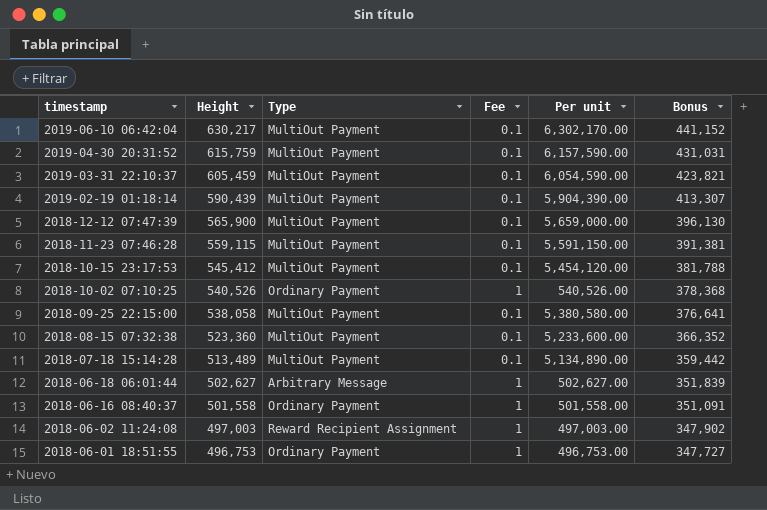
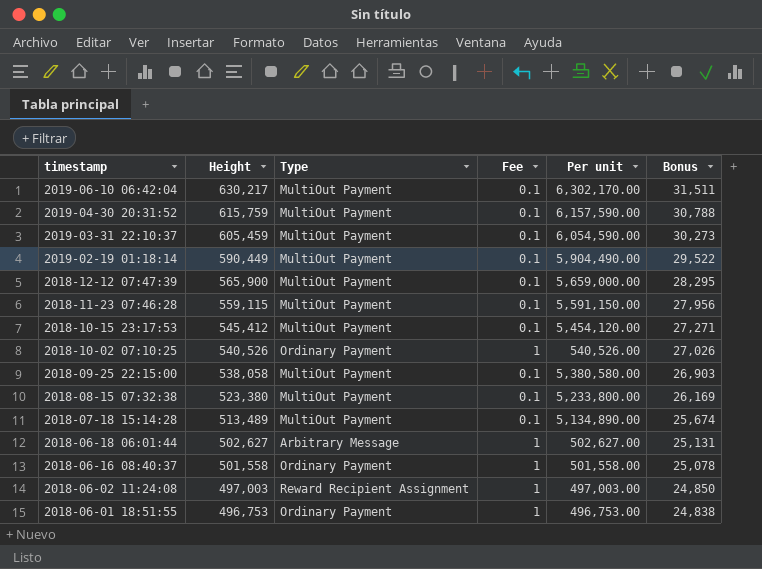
column Bonus | formula: [Height] * 0.7 -> [Height] * 0.05
2019-02-19 01:18:14 | Height: 590,439 -> 590,449
2019-02-19 01:18:14 | Per unit: 5,904,390.00 -> 5,904,490.00
2018-08-15 07:32:38 | Height: 523,360 -> 523,380
2018-08-15 07:32:38 | Per unit: 5,233,600.00 -> 5,233,800.00

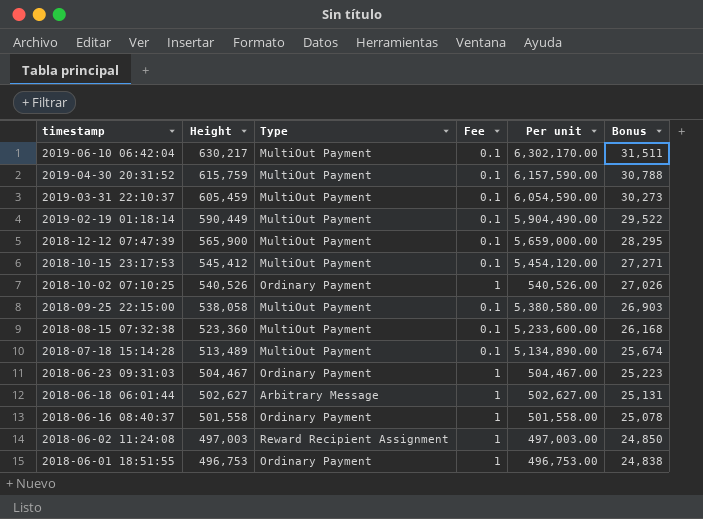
row 2018-11-23 07:46:28: 559,115 | MultiOut Payment | 0.1 | 5,591,150.00 | 27,956 -> none
2018-08-15 07:32:38 | Height: 523,380 -> 523,360
2018-08-15 07:32:38 | Per unit: 5,233,800.00 -> 5,233,600.00
2018-08-15 07:32:38 | Bonus: 26,169 -> 26,168
row 2018-06-23 09:31:03: none -> 504,467 | Ordinary Payment | 1 | 504,467.00 | 25,223

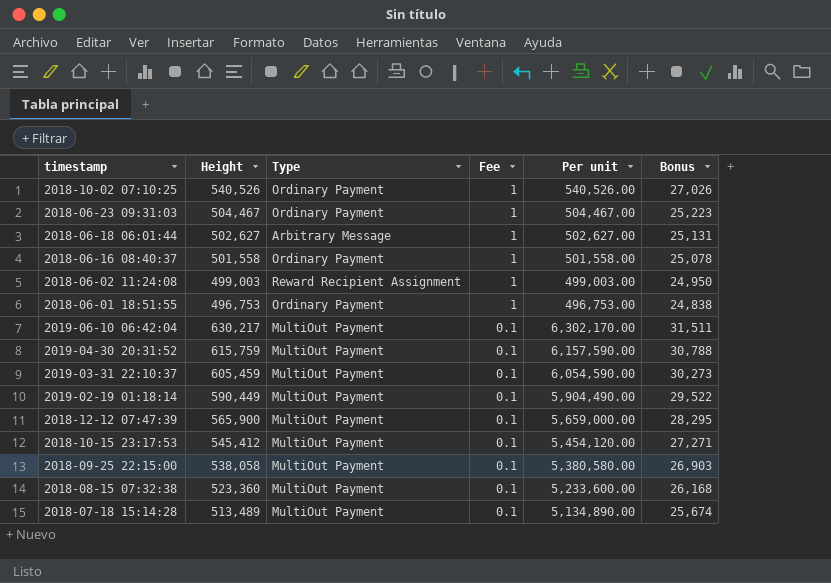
row order: timestamp descending -> Fee descending
2018-06-02 11:24:08 | Height: 497,003 -> 499,003
2018-06-02 11:24:08 | Per unit: 497,003.00 -> 499,003.00
2018-06-02 11:24:08 | Bonus: 24,850 -> 24,950

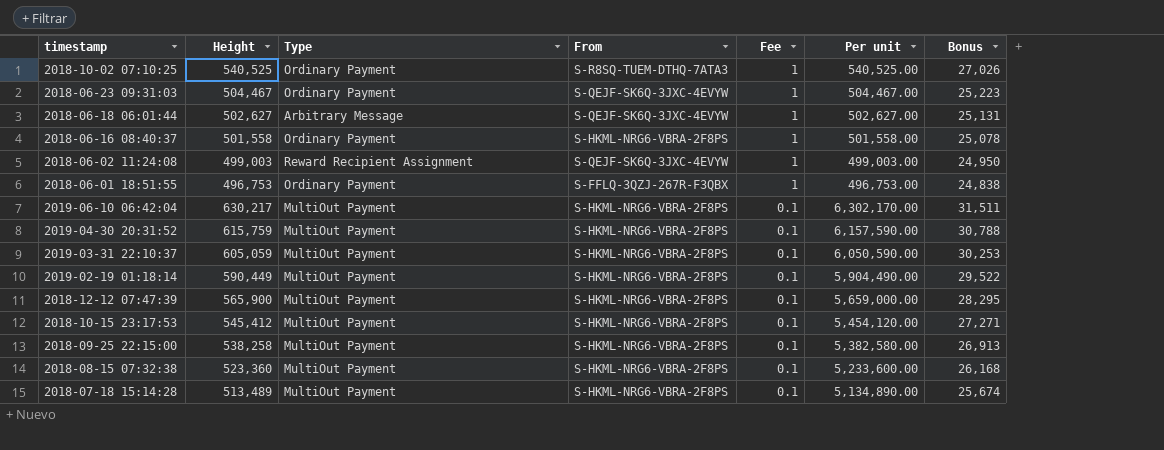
column From | position: none -> 4
2018-10-02 07:10:25 | Height: 540,526 -> 540,525
2018-10-02 07:10:25 | Per unit: 540,526.00 -> 540,525.00
2019-03-31 22:10:37 | Height: 605,459 -> 605,059
2019-03-31 22:10:37 | Per unit: 6,054,590.00 -> 6,050,590.00
2019-03-31 22:10:37 | Bonus: 30,273 -> 30,253
2018-09-25 22:15:00 | Height: 538,058 -> 538,258
2018-09-25 22:15:00 | Per unit: 5,380,580.00 -> 5,382,580.00
2018-09-25 22:15:00 | Bonus: 26,903 -> 26,913

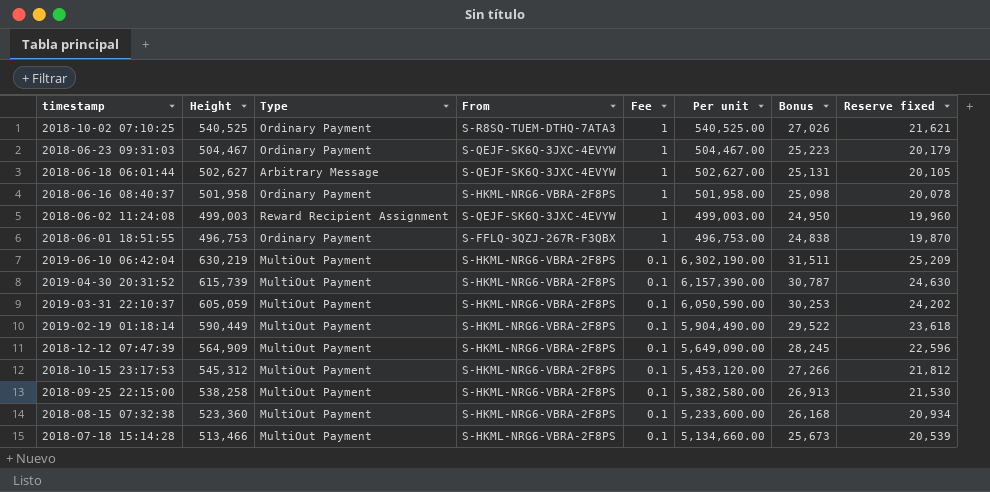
column Reserve fixed | formula: none -> [Height] * 0.04
2018-06-16 08:40:37 | Height: 501,558 -> 501,958
2018-06-16 08:40:37 | Per unit: 501,558.00 -> 501,958.00
2018-06-16 08:40:37 | Bonus: 25,078 -> 25,098
2019-06-10 06:42:04 | Height: 630,217 -> 630,219
2019-06-10 06:42:04 | Per unit: 6,302,170.00 -> 6,302,190.00
2019-04-30 20:31:52 | Height: 615,759 -> 615,739
2019-04-30 20:31:52 | Per unit: 6,157,590.00 -> 6,157,390.00
2019-04-30 20:31:52 | Bonus: 30,788 -> 30,787
2018-12-12 07:47:39 | Height: 565,900 -> 564,909
2018-12-12 07:47:39 | Per unit: 5,659,000.00 -> 5,649,090.00
2018-12-12 07:47:39 | Bonus: 28,295 -> 28,245
2018-10-15 23:17:53 | Height: 545,412 -> 545,312
2018-10-15 23:17:53 | Per unit: 5,454,120.00 -> 5,453,120.00
2018-10-15 23:17:53 | Bonus: 27,271 -> 27,266
2018-07-18 15:14:28 | Height: 513,489 -> 513,466
2018-07-18 15:14:28 | Per unit: 5,134,890.00 -> 5,134,660.00
2018-07-18 15:14:28 | Bonus: 25,674 -> 25,673

